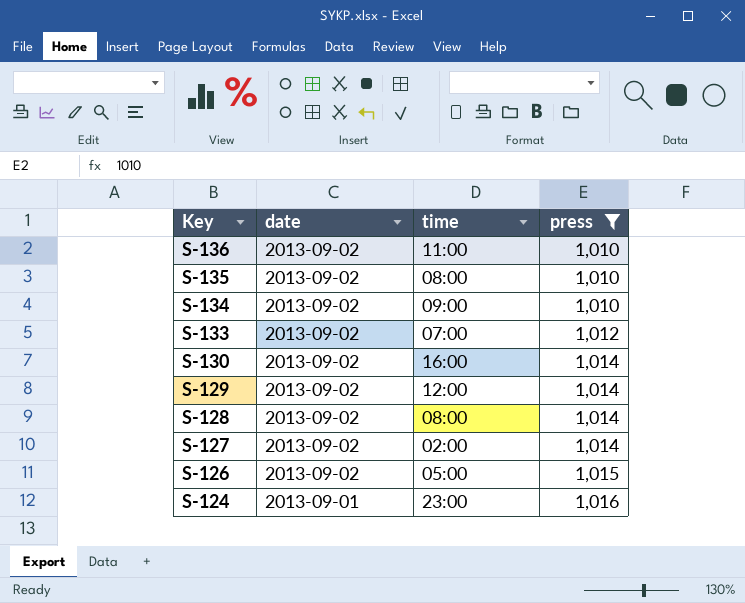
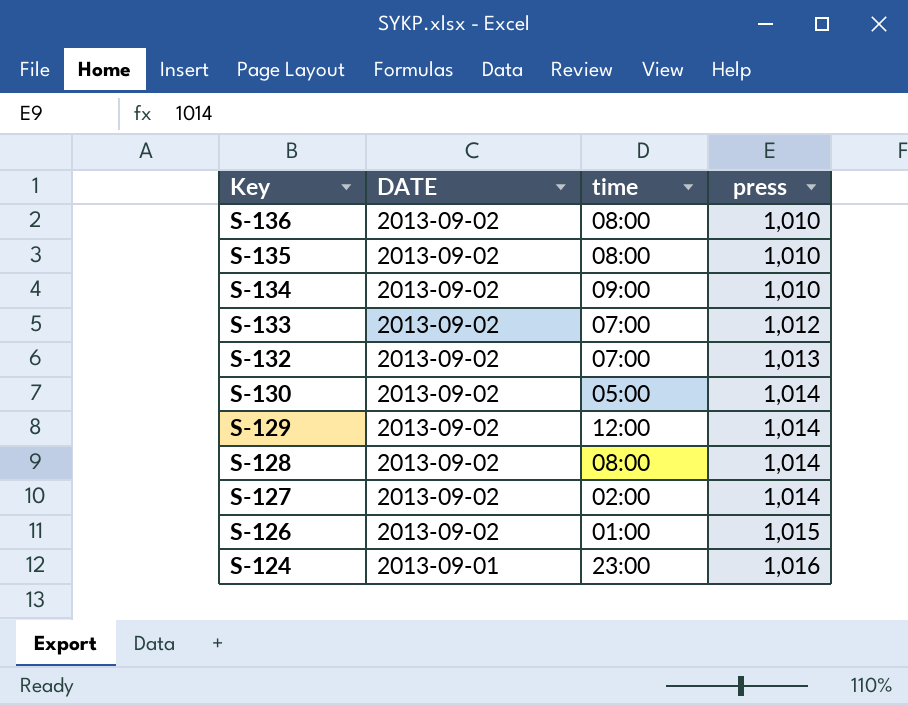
filter: press != 1,013 -> none
column name: date -> DATE
S-136 | time: 11:00 -> 08:00
S-130 | time: 16:00 -> 05:00
S-126 | time: 05:00 -> 01:00

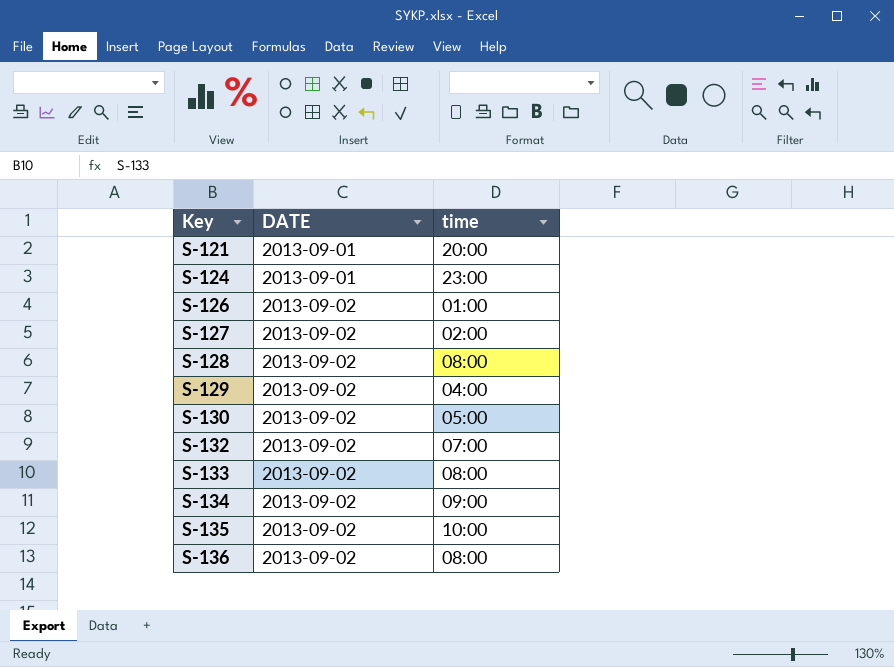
row order: Key descending -> Key ascending
column press | position: 4 -> none
row S-121: none -> 2013-09-01 | 20:00
S-129 | time: 12:00 -> 04:00
S-133 | time: 07:00 -> 08:00
S-135 | time: 08:00 -> 10:00

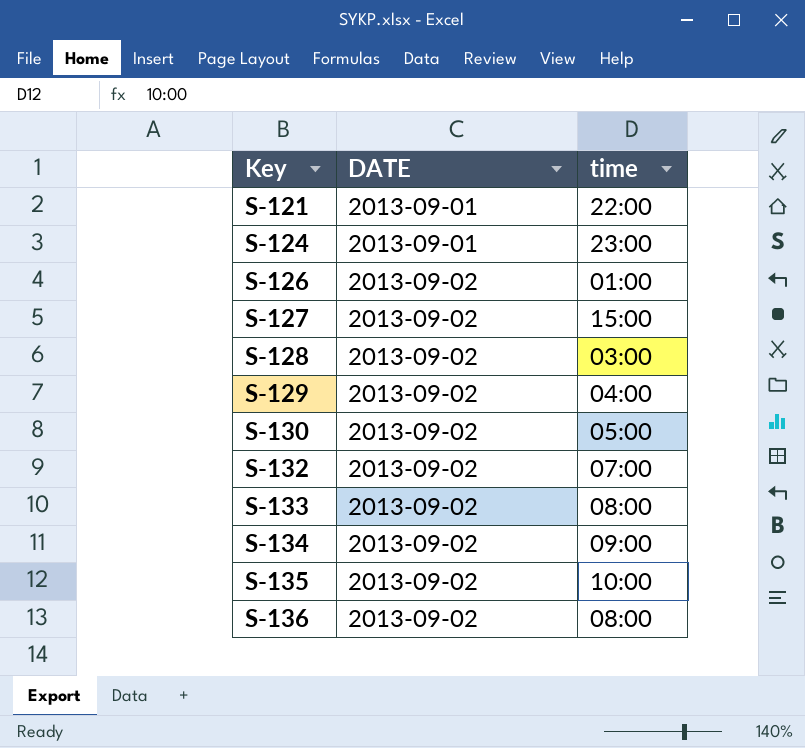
S-121 | time: 20:00 -> 22:00
S-127 | time: 02:00 -> 15:00
S-128 | time: 08:00 -> 03:00

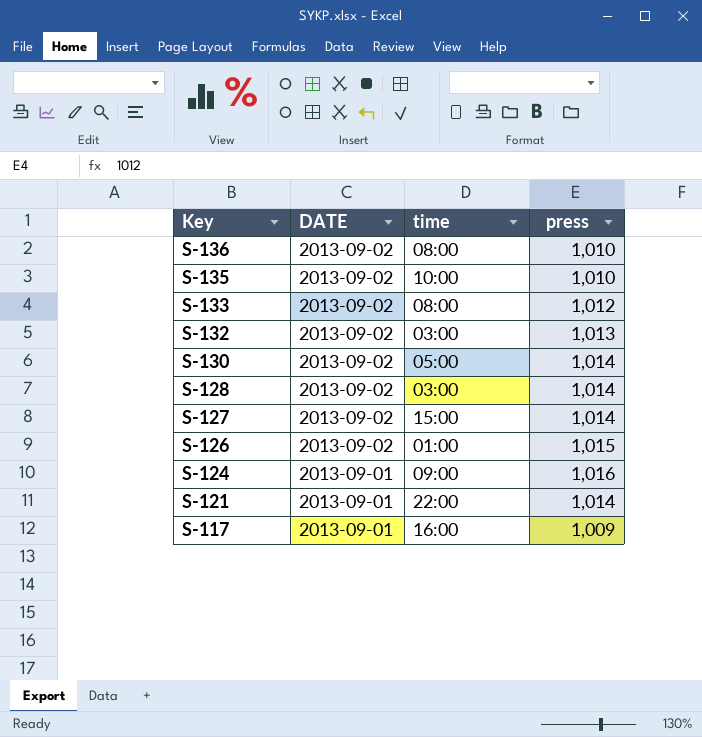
row order: Key ascending -> Key descending
column press | position: none -> 4
row S-129: 2013-09-02 | 04:00 -> none
row S-134: 2013-09-02 | 09:00 -> none
S-132 | time: 07:00 -> 03:00
S-124 | time: 23:00 -> 09:00
row S-117: none -> 2013-09-01 | 16:00 | 1,009

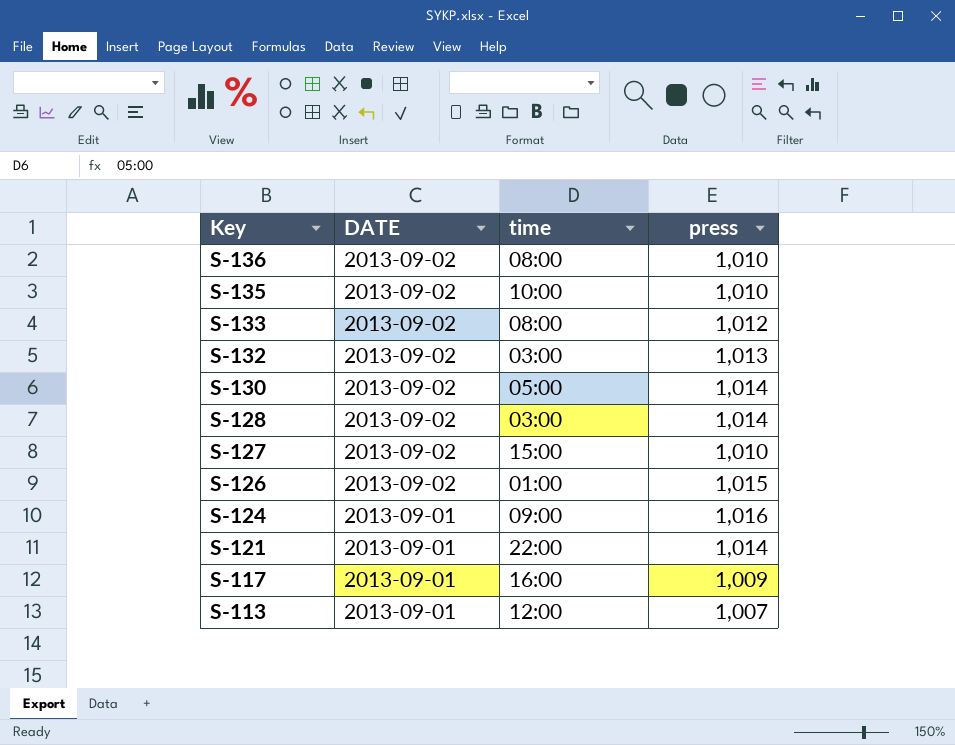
S-127 | press: 1,014 -> 1,010
row S-113: none -> 2013-09-01 | 12:00 | 1,007

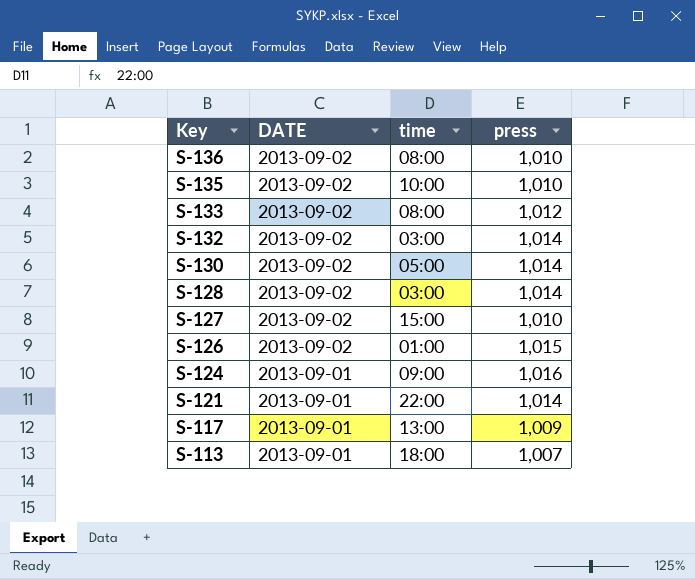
S-132 | press: 1,013 -> 1,014
S-117 | time: 16:00 -> 13:00
S-113 | time: 12:00 -> 18:00

